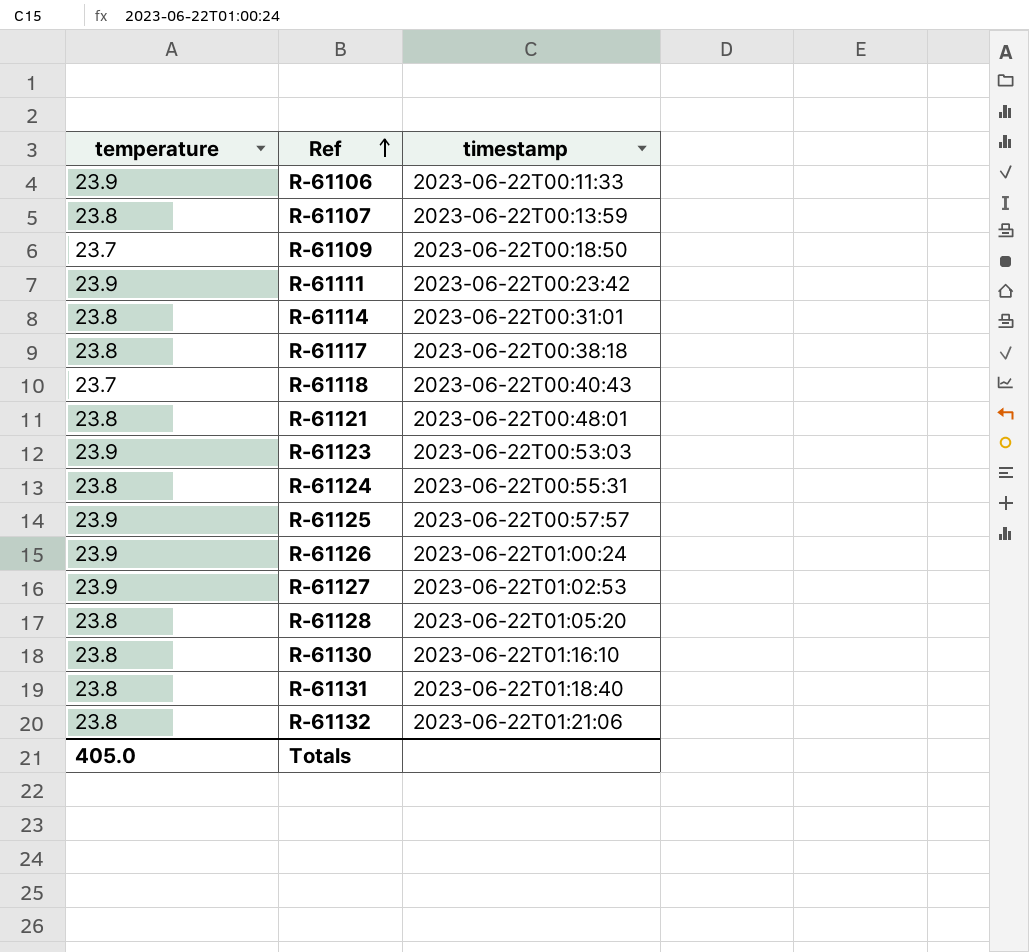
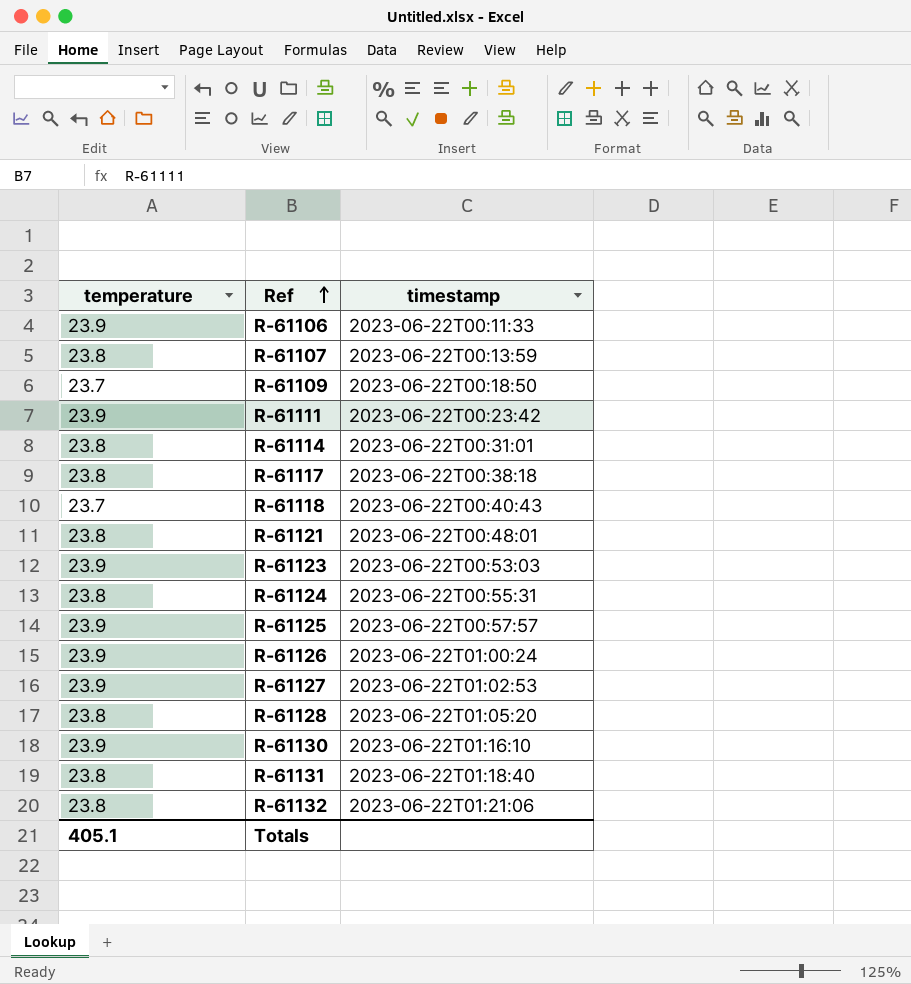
R-61130 | temperature: 23.8 -> 23.9
Totals | temperature: 405.0 -> 405.1

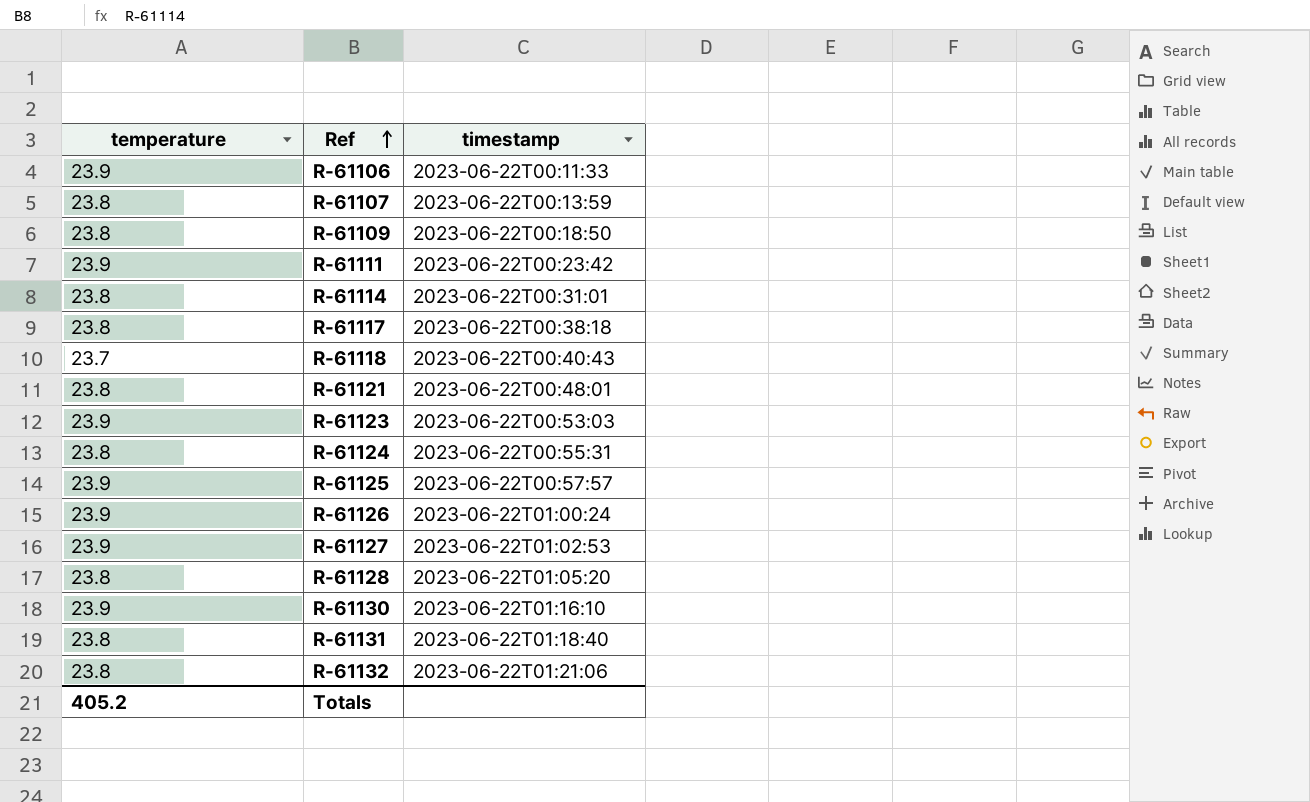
R-61109 | temperature: 23.7 -> 23.8
Totals | temperature: 405.1 -> 405.2

